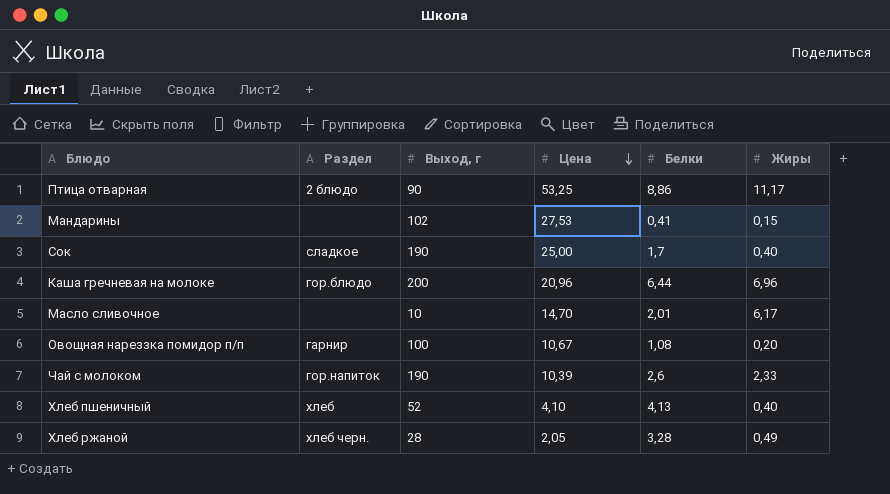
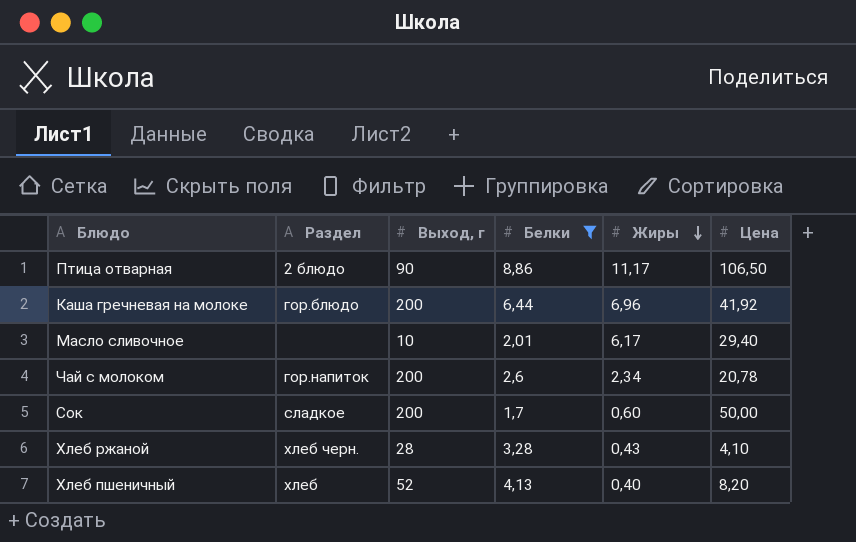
filter: none -> Белки >= 1,7
row order: Цена descending -> Жиры descending
column Цена | position: 4 -> 6
Птица отварная | Цена: 53,25 -> 106,50
Каша гречневая на молоке | Цена: 20,96 -> 41,92
Масло сливочное | Цена: 14,70 -> 29,40
Чай с молоком | Выход, г: 190 -> 200
Чай с молоком | Жиры: 2,33 -> 2,34
Чай с молоком | Цена: 10,39 -> 20,78
Сок | Выход, г: 190 -> 200
Сок | Жиры: 0,40 -> 0,60
Сок | Цена: 25,00 -> 50,00
Хлеб ржаной | Жиры: 0,49 -> 0,43
Хлеб ржаной | Цена: 2,05 -> 4,10
Хлеб пшеничный | Цена: 4,10 -> 8,20

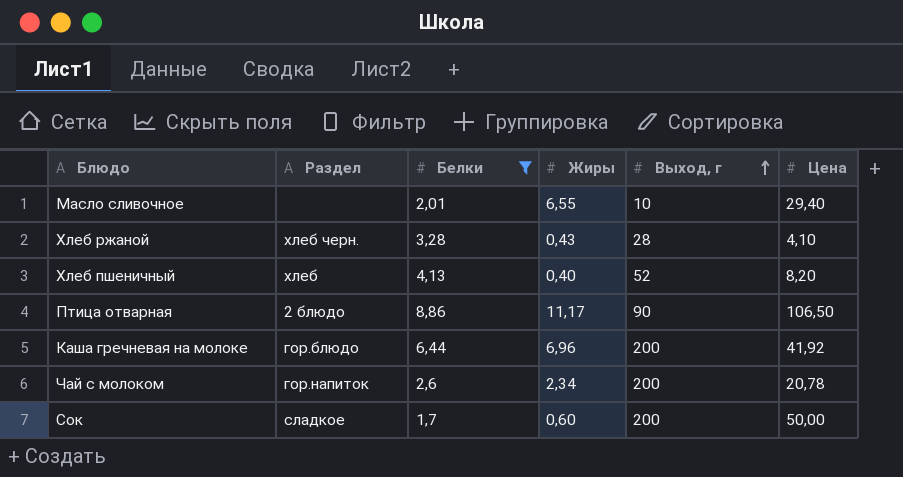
row order: Жиры descending -> Выход, г ascending
column Выход, г | position: 3 -> 5
Масло сливочное | Жиры: 6,17 -> 6,55

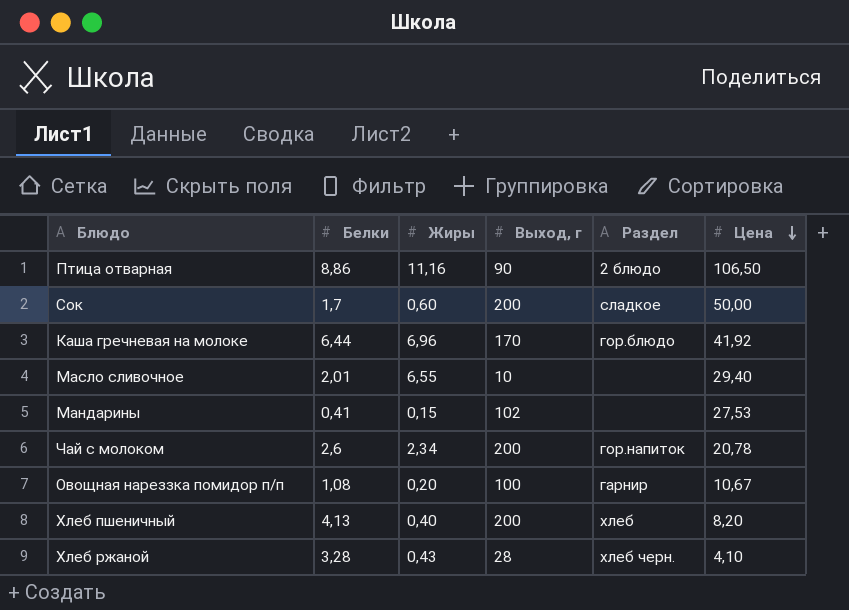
filter: Белки >= 1,7 -> none
row order: Выход, г ascending -> Цена descending
column Раздел | position: 2 -> 5
Птица отварная | Жиры: 11,17 -> 11,16
Каша гречневая на молоке | Выход, г: 200 -> 170
Хлеб пшеничный | Выход, г: 52 -> 200

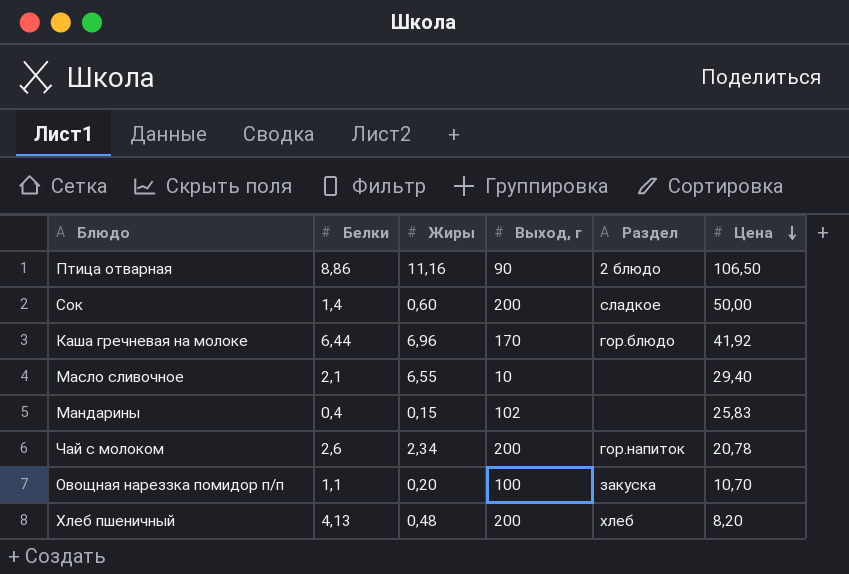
row Хлеб ржаной: 3,28 | 0,43 | 28 | хлеб черн. | 4,10 -> none
Сок | Белки: 1,7 -> 1,4
Масло сливочное | Белки: 2,01 -> 2,1
Мандарины | Белки: 0,41 -> 0,4
Мандарины | Цена: 27,53 -> 25,83
Овощная нареззка помидор п/п | Белки: 1,08 -> 1,1
Овощная нареззка помидор п/п | Раздел: гарнир -> закуска
Овощная нареззка помидор п/п | Цена: 10,67 -> 10,70
Хлеб пшеничный | Жиры: 0,40 -> 0,48

